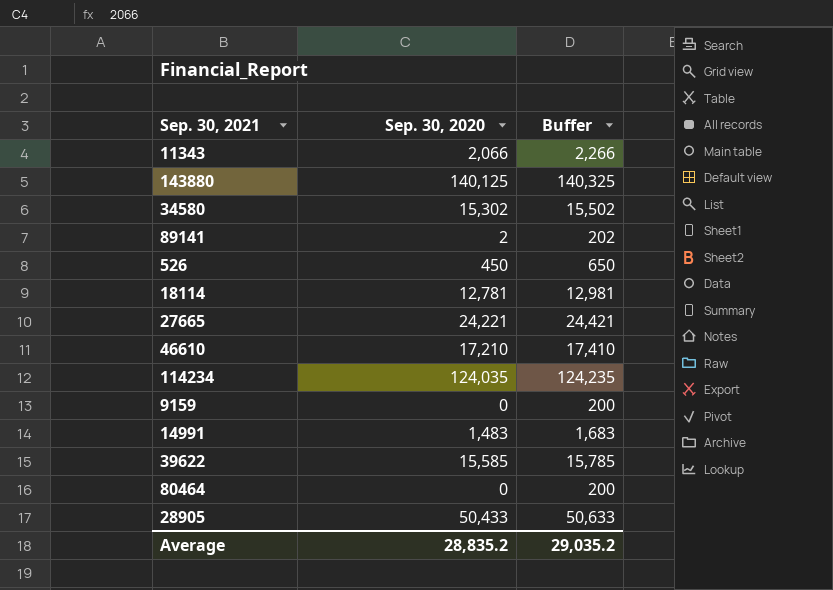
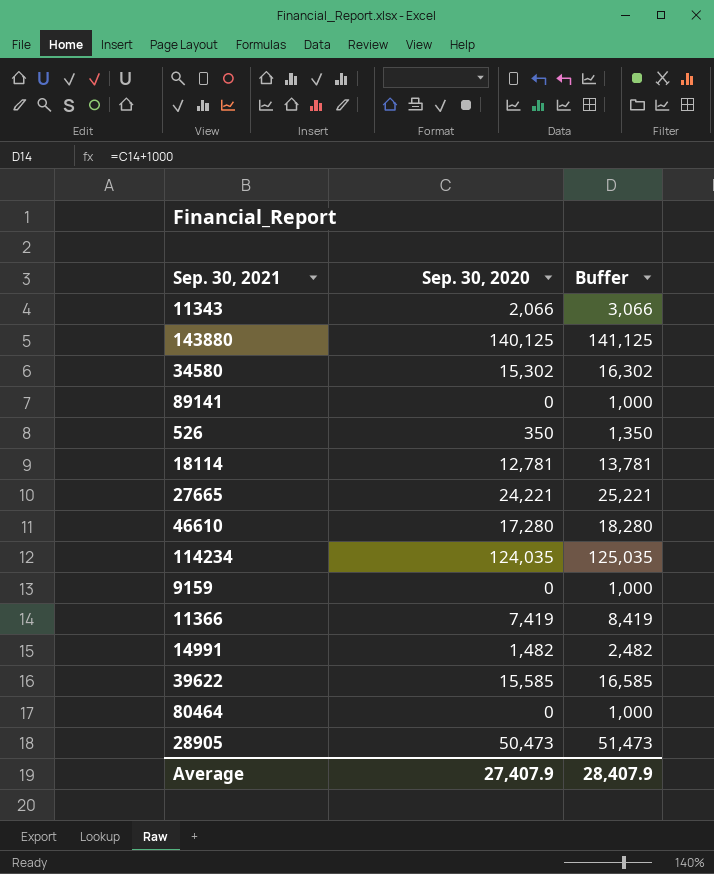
column Buffer | formula: [Sep. 30, 2020] + 200 -> [Sep. 30, 2020] + 1000
89141 | Sep. 30, 2020: 2 -> 0
526 | Sep. 30, 2020: 450 -> 350
46610 | Sep. 30, 2020: 17,210 -> 17,280
row 11366: none -> 7,419 | 8,419
14991 | Sep. 30, 2020: 1,483 -> 1,482
28905 | Sep. 30, 2020: 50,433 -> 50,473
Average | Sep. 30, 2020: 28,835.2 -> 27,407.9
Average | Buffer: 29,035.2 -> 28,407.9

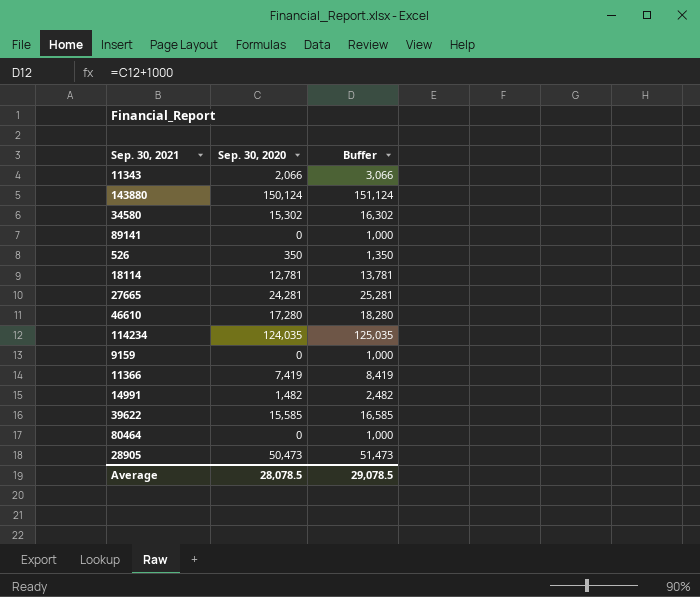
143880 | Sep. 30, 2020: 140,125 -> 150,124
143880 | Buffer: 141,125 -> 151,124
27665 | Sep. 30, 2020: 24,221 -> 24,281
27665 | Buffer: 25,221 -> 25,281
Average | Sep. 30, 2020: 27,407.9 -> 28,078.5
Average | Buffer: 28,407.9 -> 29,078.5

